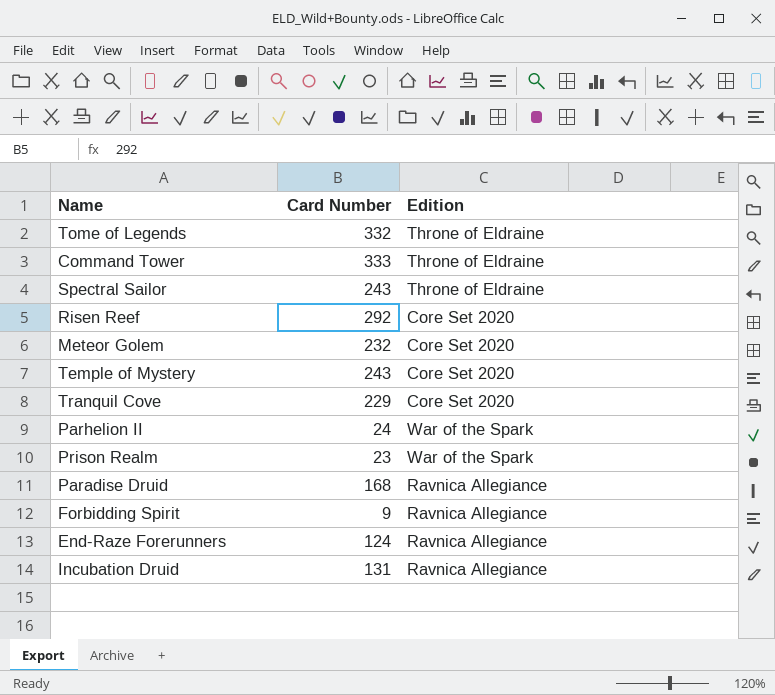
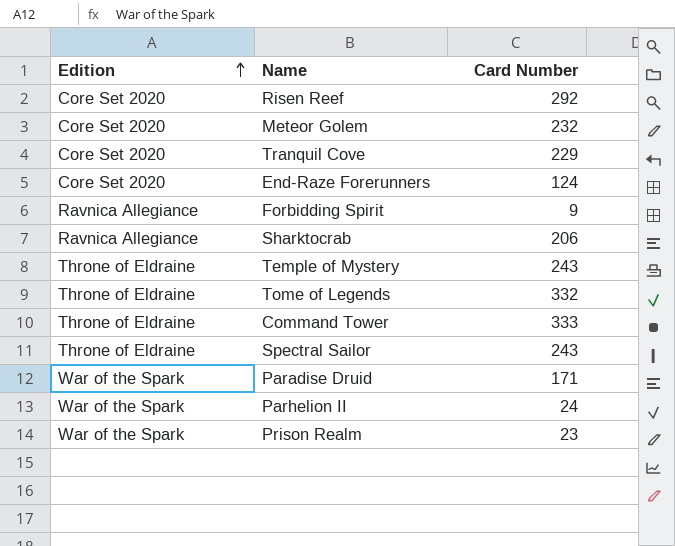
row order: none -> Edition ascending
column Edition | position: 3 -> 1
row Incubation Druid: 131 | Ravnica Allegiance -> none
End-Raze Forerunners | Edition: Ravnica Allegiance -> Core Set 2020
row Sharktocrab: none -> Ravnica Allegiance | 206
Temple of Mystery | Edition: Core Set 2020 -> Throne of Eldraine
Paradise Druid | Edition: Ravnica Allegiance -> War of the Spark
Paradise Druid | Card Number: 168 -> 171

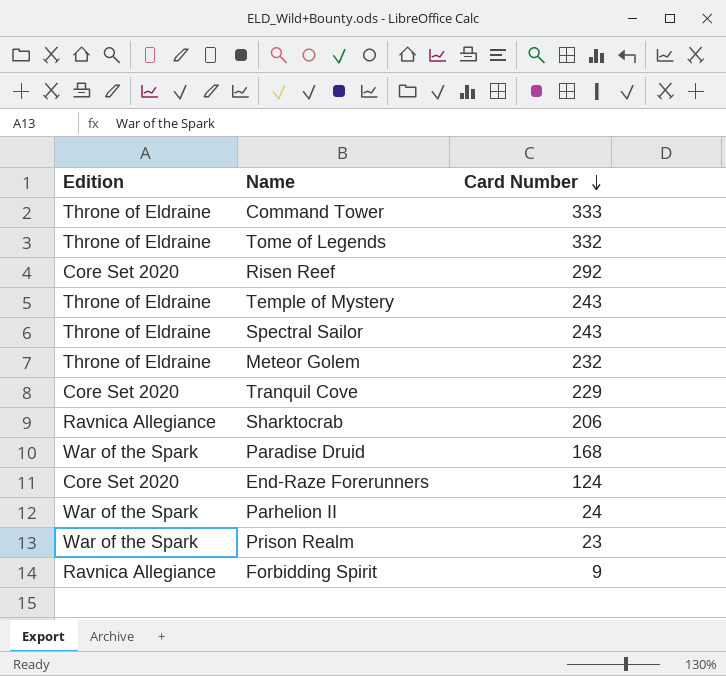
row order: Edition ascending -> Card Number descending
Meteor Golem | Edition: Core Set 2020 -> Throne of Eldraine
Paradise Druid | Card Number: 171 -> 168

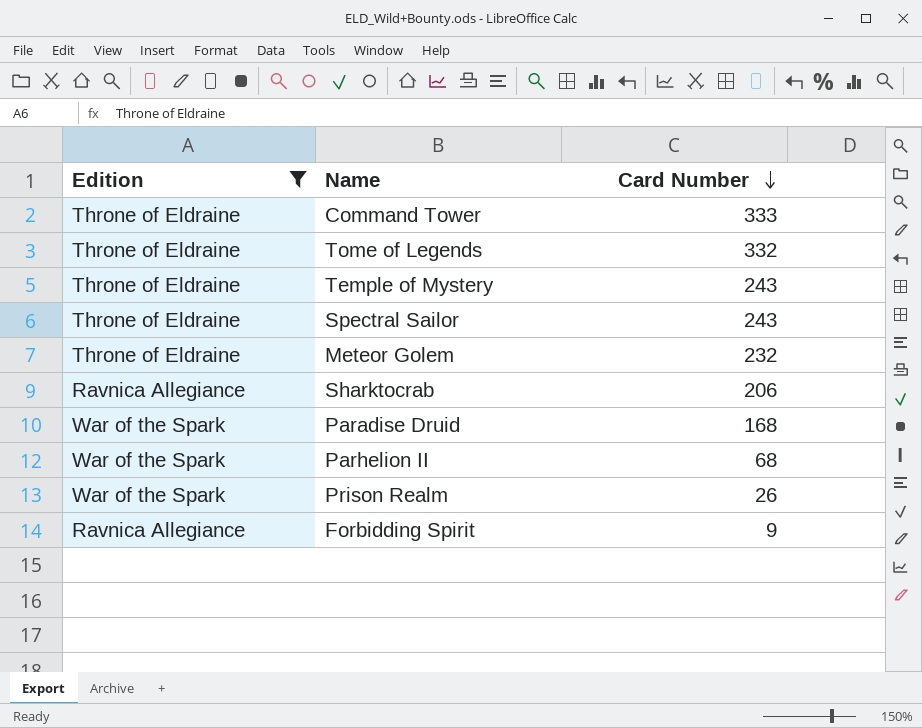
filter: none -> Edition != Core Set 2020
Parhelion II | Card Number: 24 -> 68
Prison Realm | Card Number: 23 -> 26

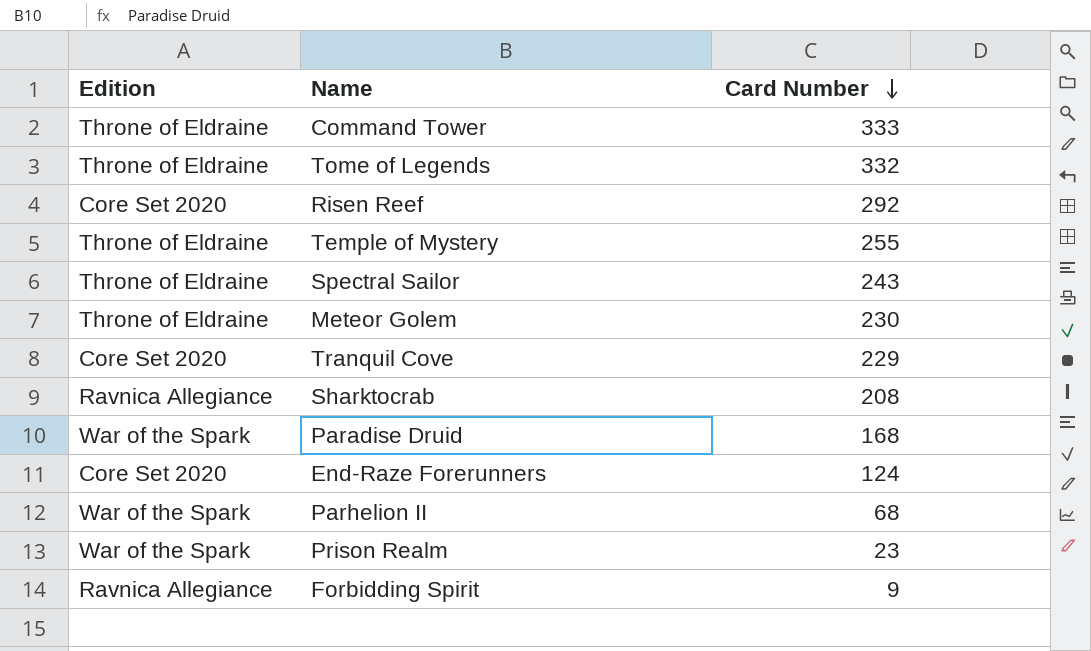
filter: Edition != Core Set 2020 -> none
Temple of Mystery | Card Number: 243 -> 255
Meteor Golem | Card Number: 232 -> 230
Sharktocrab | Card Number: 206 -> 208
Prison Realm | Card Number: 26 -> 23

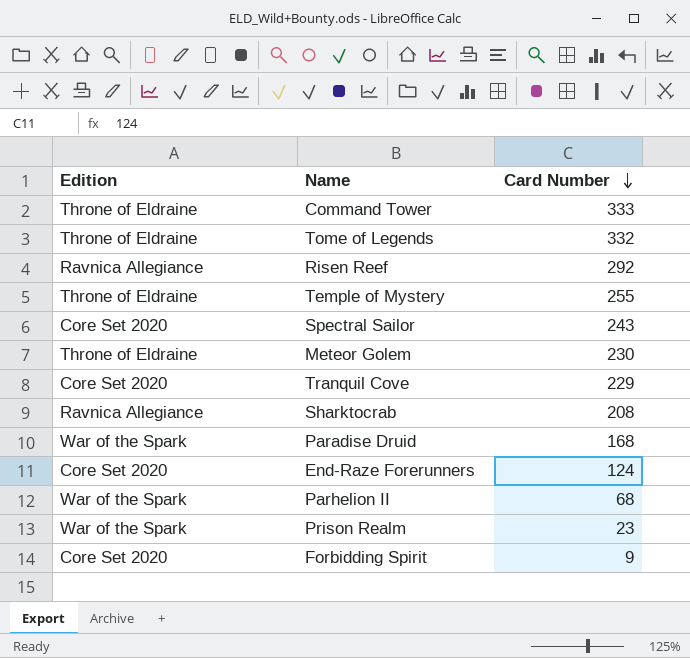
Risen Reef | Edition: Core Set 2020 -> Ravnica Allegiance
Spectral Sailor | Edition: Throne of Eldraine -> Core Set 2020
Forbidding Spirit | Edition: Ravnica Allegiance -> Core Set 2020

